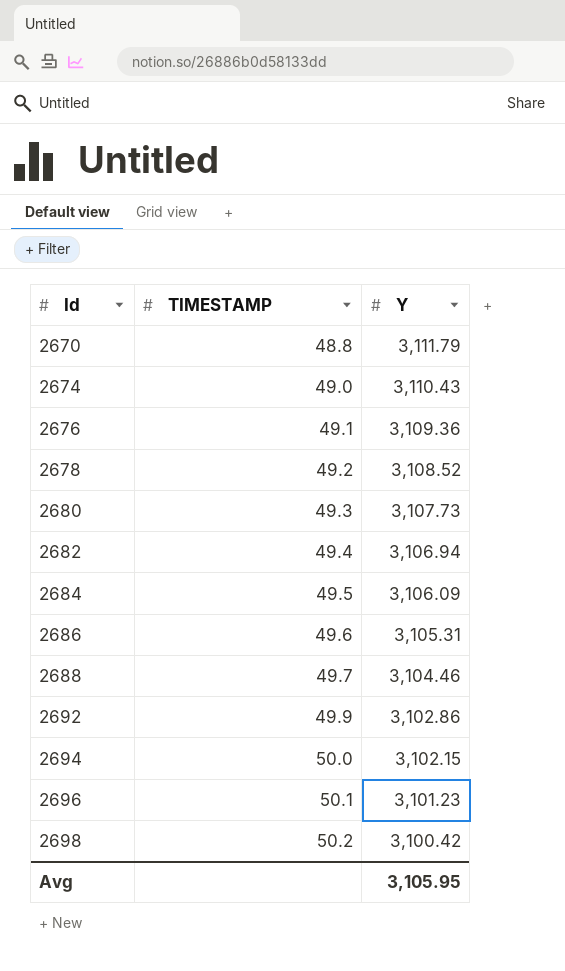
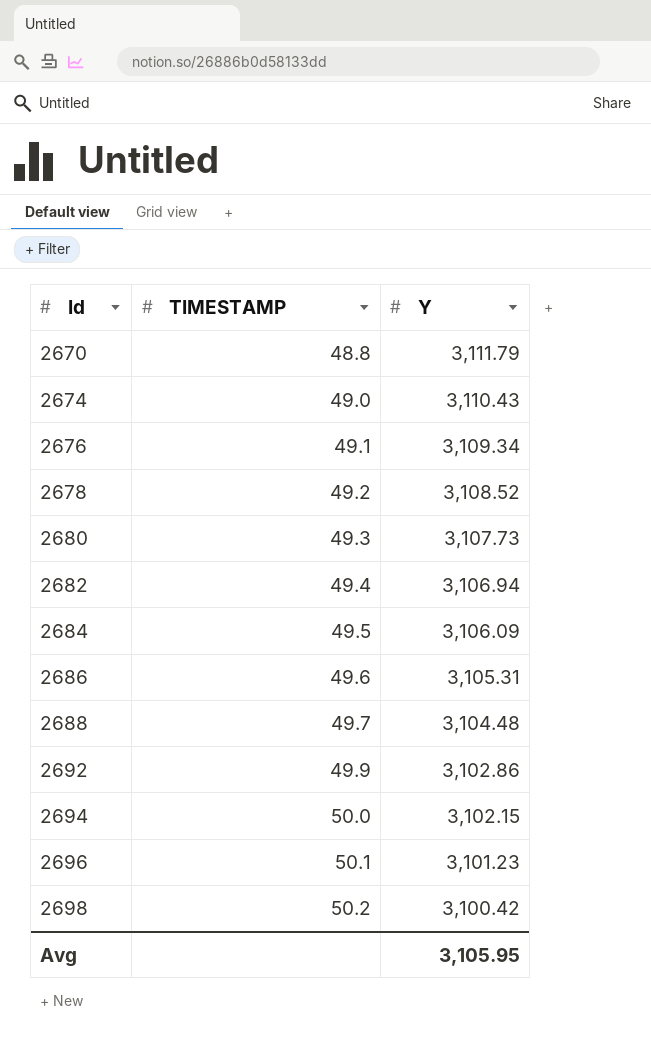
2676 | Y: 3,109.36 -> 3,109.34
2688 | Y: 3,104.46 -> 3,104.48

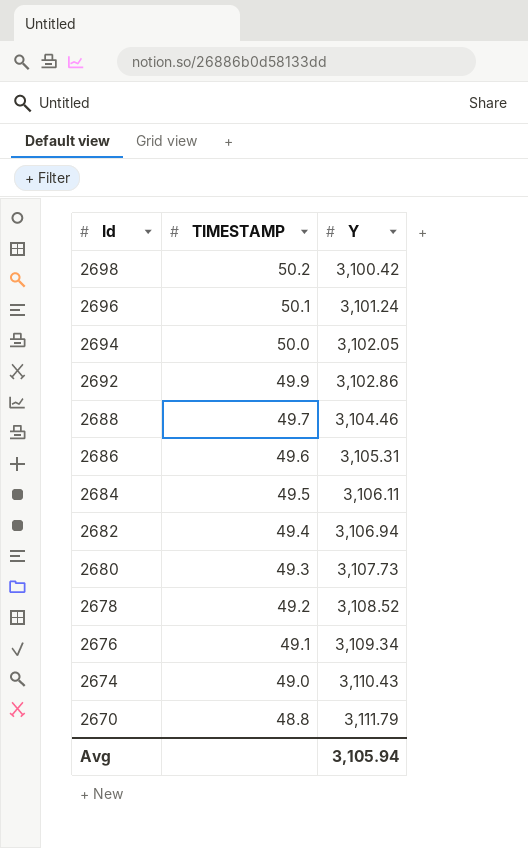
row order: Id ascending -> Id descending
2696 | Y: 3,101.23 -> 3,101.24
2694 | Y: 3,102.15 -> 3,102.05
2688 | Y: 3,104.48 -> 3,104.46
2684 | Y: 3,106.09 -> 3,106.11
Avg | Y: 3,105.95 -> 3,105.94

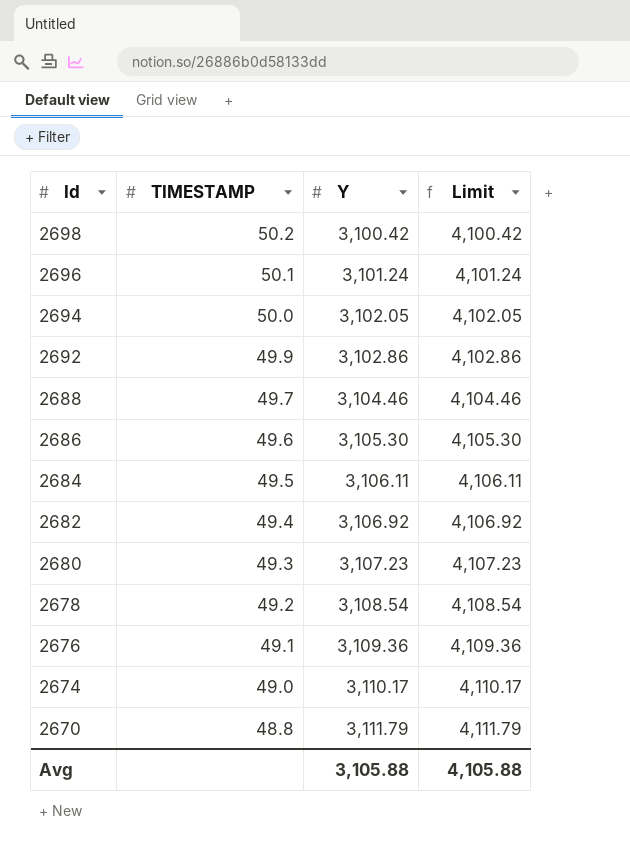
column Limit | formula: none -> [Y] + 1000
2686 | Y: 3,105.31 -> 3,105.30
2682 | Y: 3,106.94 -> 3,106.92
2680 | Y: 3,107.73 -> 3,107.23
2678 | Y: 3,108.52 -> 3,108.54
2676 | Y: 3,109.34 -> 3,109.36
2674 | Y: 3,110.43 -> 3,110.17
Avg | Y: 3,105.94 -> 3,105.88

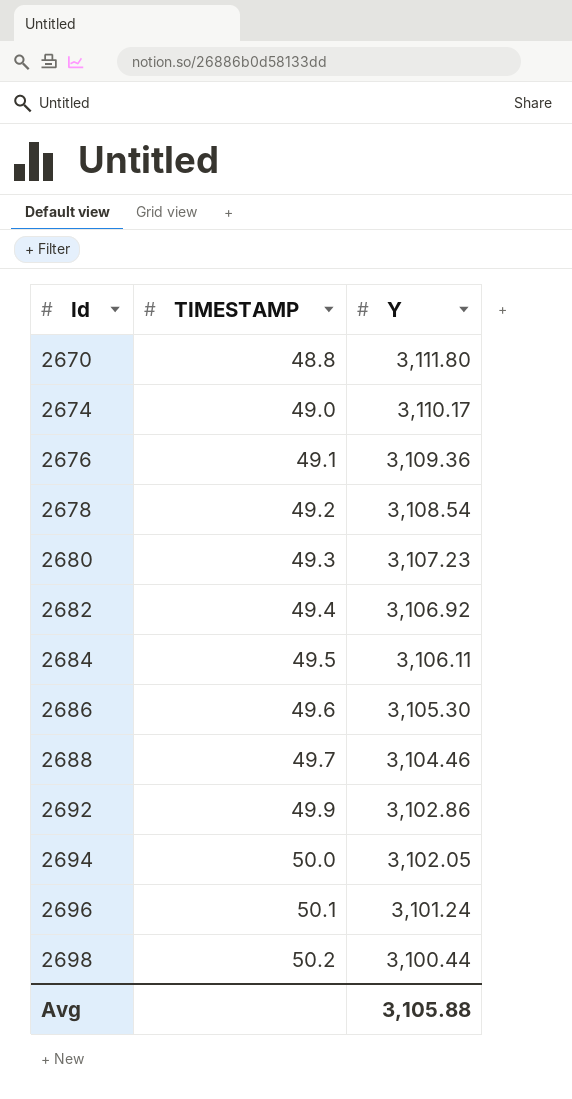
row order: Id descending -> Id ascending
column Limit | formula: [Y] + 1000 -> none
2670 | Y: 3,111.79 -> 3,111.80
2698 | Y: 3,100.42 -> 3,100.44

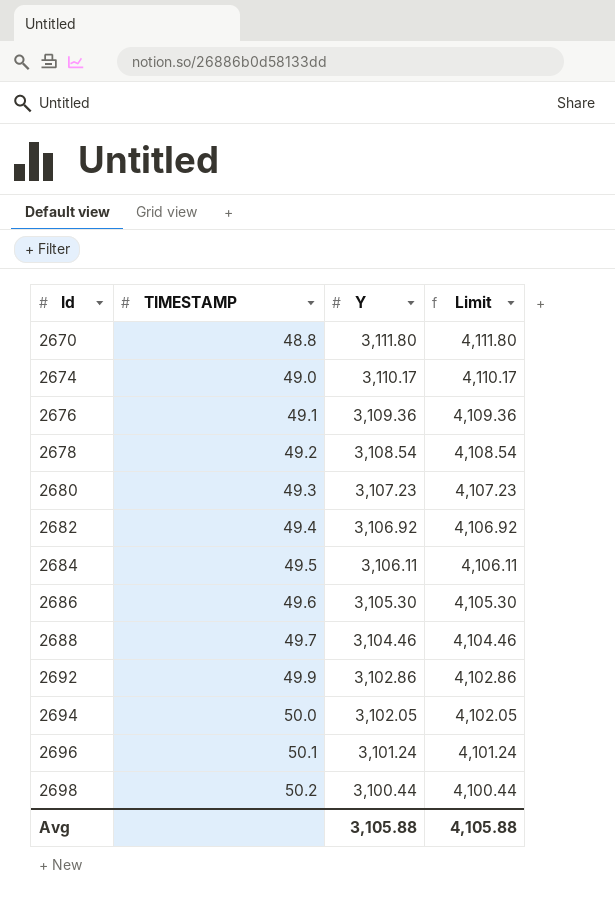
column Limit | formula: none -> [Y] + 1000

